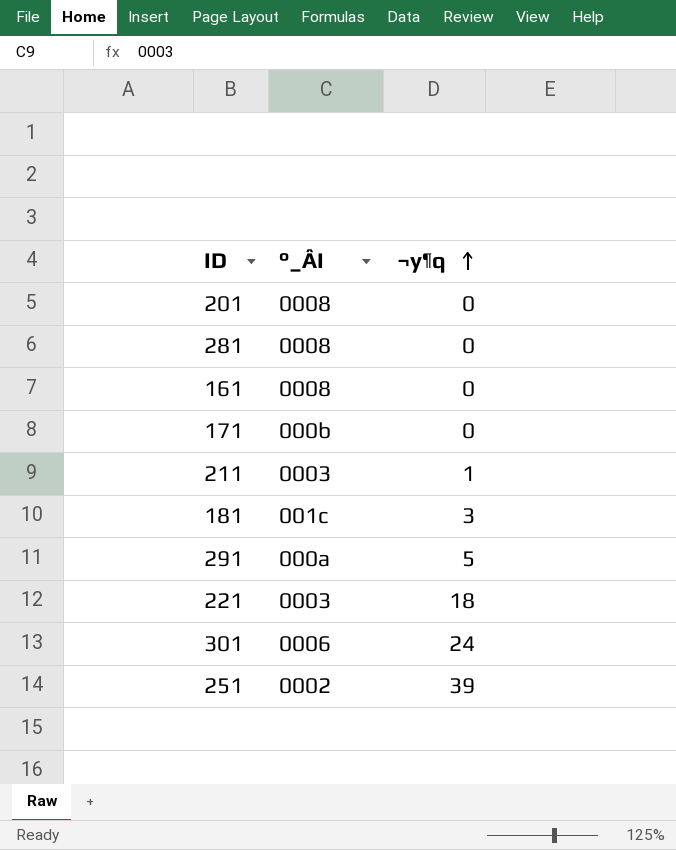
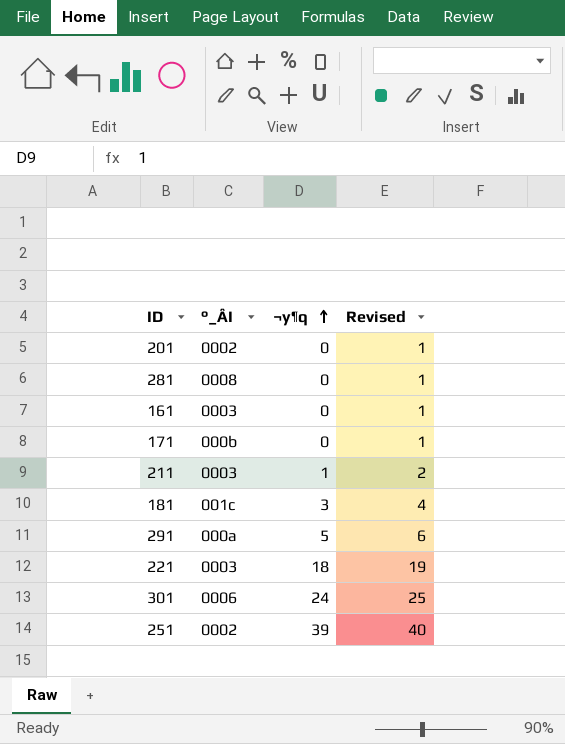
column Revised | formula: none -> [¬y¶q] + 1
201 | °_ÂI: 0008 -> 0002
161 | °_ÂI: 0008 -> 0003

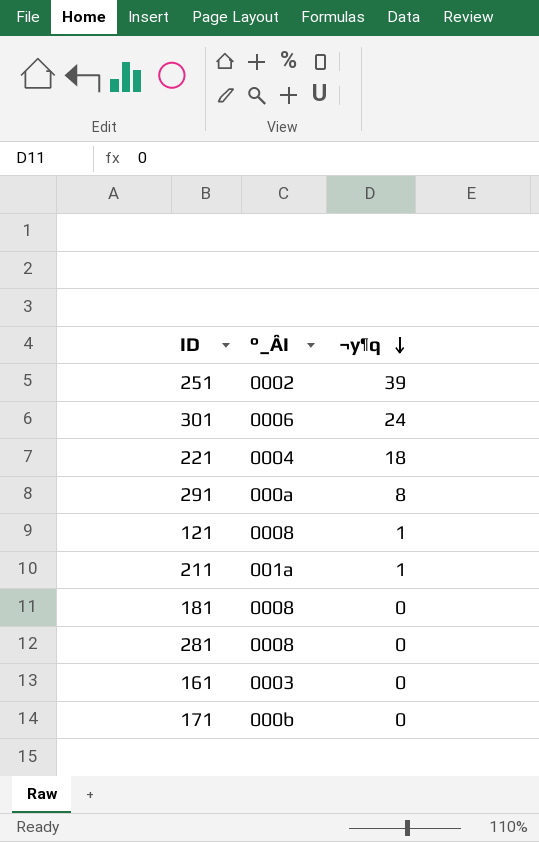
row order: ¬y¶q ascending -> ¬y¶q descending
column Revised | formula: [¬y¶q] + 1 -> none
row 201: 0002 | 0 | 1 -> none
221 | °_ÂI: 0003 -> 0004
291 | ¬y¶q: 5 -> 8
row 121: none -> 0008 | 1
211 | °_ÂI: 0003 -> 001a
181 | °_ÂI: 001c -> 0008
181 | ¬y¶q: 3 -> 0

